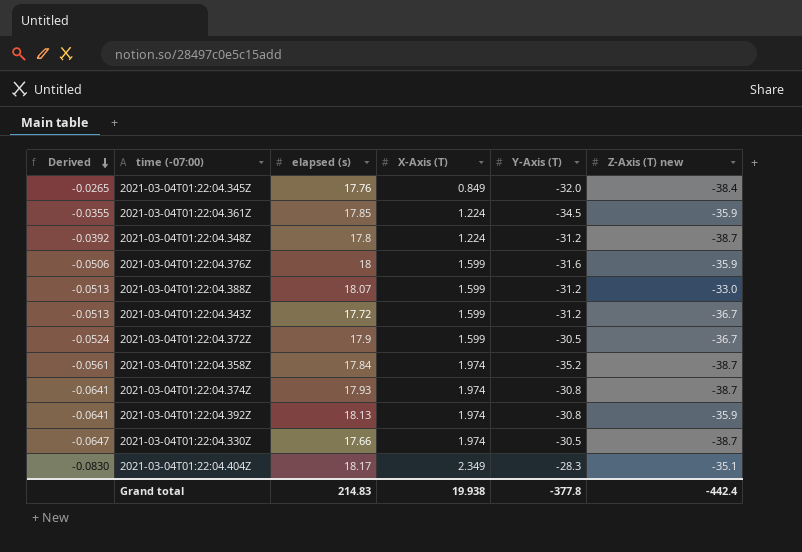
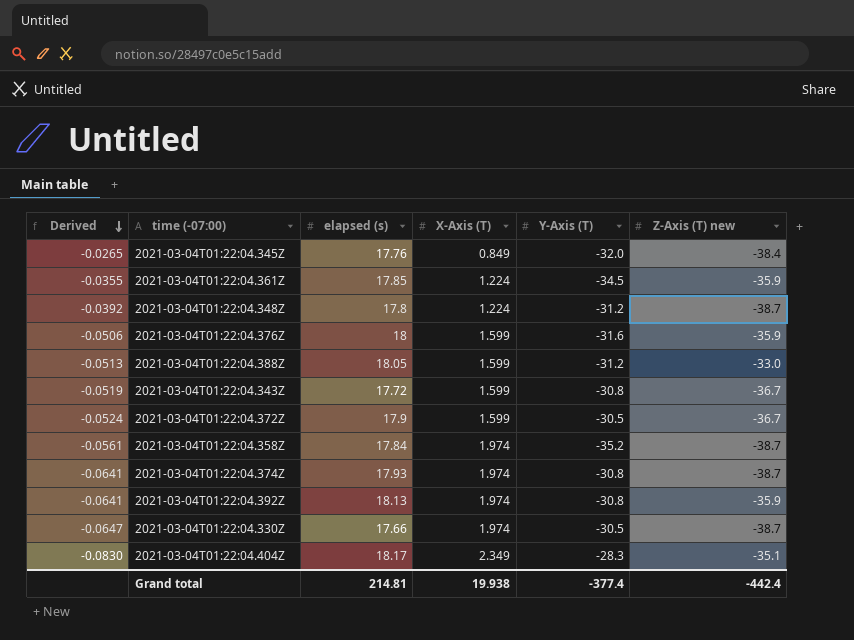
2021-03-04T01:22:04.388Z | elapsed (s): 18.07 -> 18.05
2021-03-04T01:22:04.343Z | Derived: -0.0513 -> -0.0519
2021-03-04T01:22:04.343Z | Y-Axis (T): -31.2 -> -30.8
Grand total | elapsed (s): 214.83 -> 214.81
Grand total | Y-Axis (T): -377.8 -> -377.4

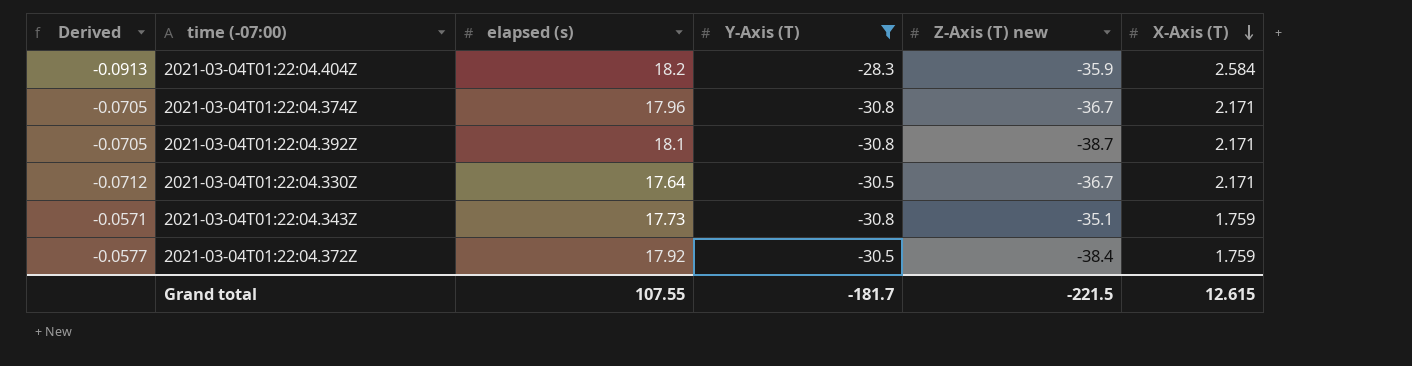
filter: none -> Y-Axis (T) >= -30.8
row order: Derived descending -> X-Axis (T) descending
column X-Axis (T) | position: 4 -> 6
2021-03-04T01:22:04.404Z | Derived: -0.0830 -> -0.0913
2021-03-04T01:22:04.404Z | elapsed (s): 18.17 -> 18.2
2021-03-04T01:22:04.404Z | Z-Axis (T) new: -35.1 -> -35.9
2021-03-04T01:22:04.404Z | X-Axis (T): 2.349 -> 2.584
2021-03-04T01:22:04.374Z | Derived: -0.0641 -> -0.0705
2021-03-04T01:22:04.374Z | elapsed (s): 17.93 -> 17.96
2021-03-04T01:22:04.374Z | Z-Axis (T) new: -38.7 -> -36.7
2021-03-04T01:22:04.374Z | X-Axis (T): 1.974 -> 2.171
2021-03-04T01:22:04.392Z | Derived: -0.0641 -> -0.0705
2021-03-04T01:22:04.392Z | elapsed (s): 18.13 -> 18.1
2021-03-04T01:22:04.392Z | Z-Axis (T) new: -35.9 -> -38.7
2021-03-04T01:22:04.392Z | X-Axis (T): 1.974 -> 2.171
2021-03-04T01:22:04.330Z | Derived: -0.0647 -> -0.0712
2021-03-04T01:22:04.330Z | elapsed (s): 17.66 -> 17.64
2021-03-04T01:22:04.330Z | Z-Axis (T) new: -38.7 -> -36.7
2021-03-04T01:22:04.330Z | X-Axis (T): 1.974 -> 2.171
2021-03-04T01:22:04.343Z | Derived: -0.0519 -> -0.0571
2021-03-04T01:22:04.343Z | elapsed (s): 17.72 -> 17.73
2021-03-04T01:22:04.343Z | Z-Axis (T) new: -36.7 -> -35.1
2021-03-04T01:22:04.343Z | X-Axis (T): 1.599 -> 1.759
2021-03-04T01:22:04.372Z | Derived: -0.0524 -> -0.0577
2021-03-04T01:22:04.372Z | elapsed (s): 17.9 -> 17.92
2021-03-04T01:22:04.372Z | Z-Axis (T) new: -36.7 -> -38.4
2021-03-04T01:22:04.372Z | X-Axis (T): 1.599 -> 1.759
Grand total | elapsed (s): 214.81 -> 107.55
Grand total | Y-Axis (T): -377.4 -> -181.7
Grand total | Z-Axis (T) new: -442.4 -> -221.5
Grand total | X-Axis (T): 19.938 -> 12.615

